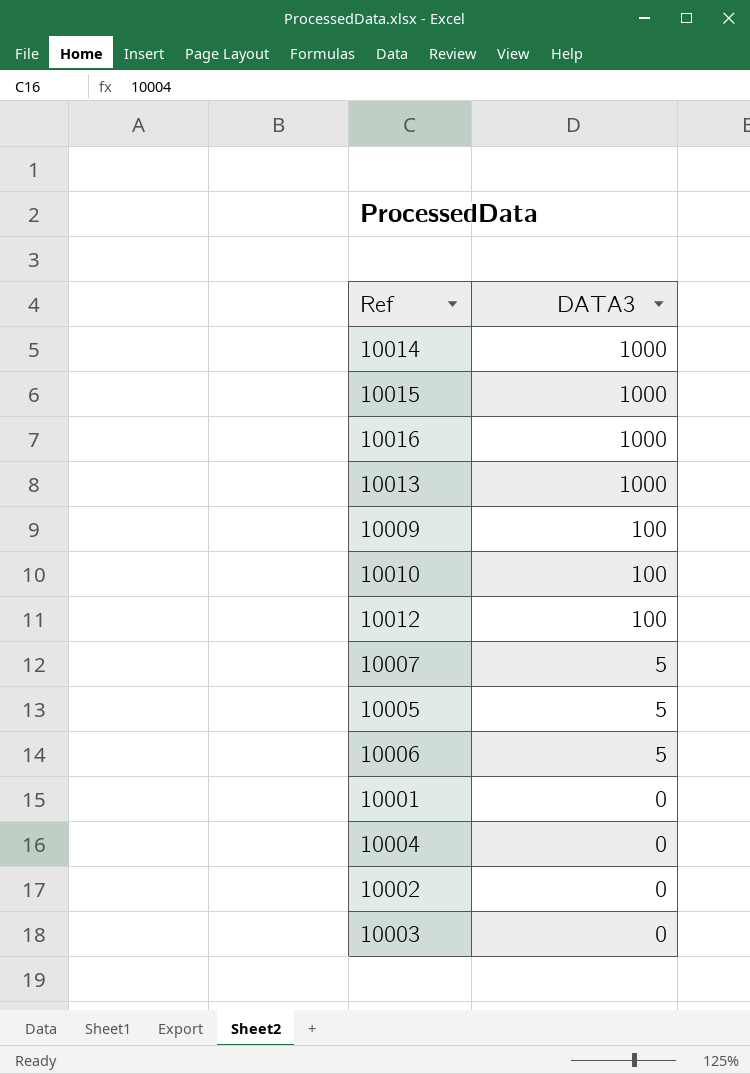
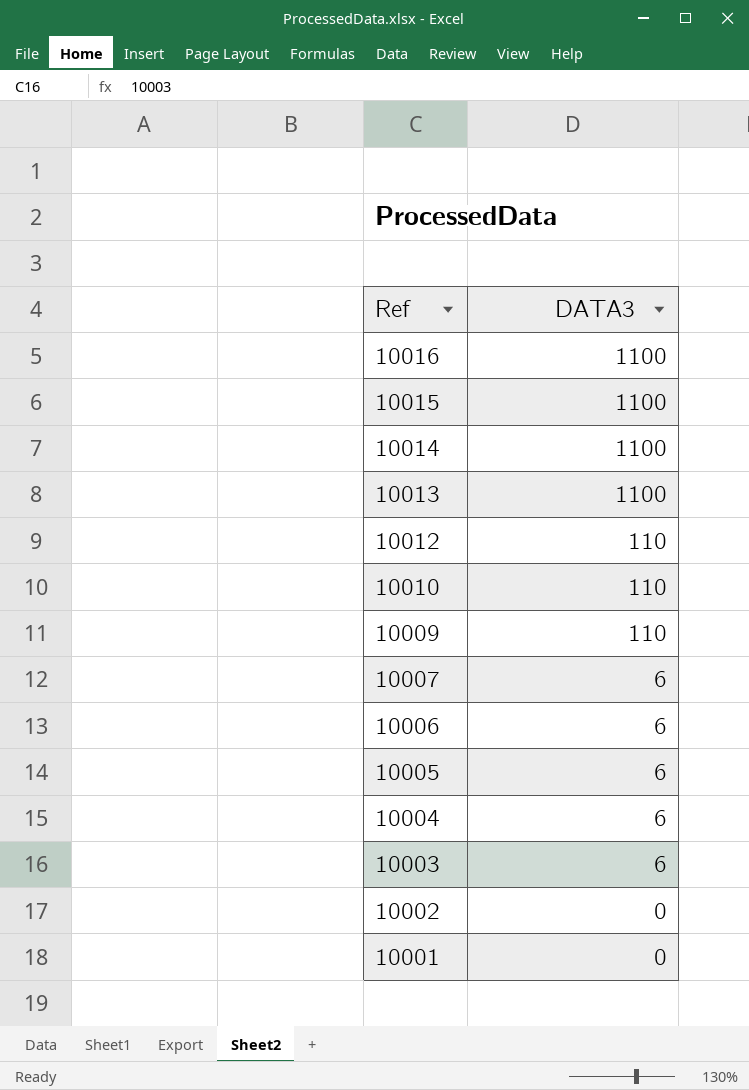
row order: DATA3 descending -> Ref descending
10016 | DATA3: 1000 -> 1100
10015 | DATA3: 1000 -> 1100
10014 | DATA3: 1000 -> 1100
10013 | DATA3: 1000 -> 1100
10012 | DATA3: 100 -> 110
10010 | DATA3: 100 -> 110
10009 | DATA3: 100 -> 110
10007 | DATA3: 5 -> 6
10006 | DATA3: 5 -> 6
10005 | DATA3: 5 -> 6
10004 | DATA3: 0 -> 6
10003 | DATA3: 0 -> 6

